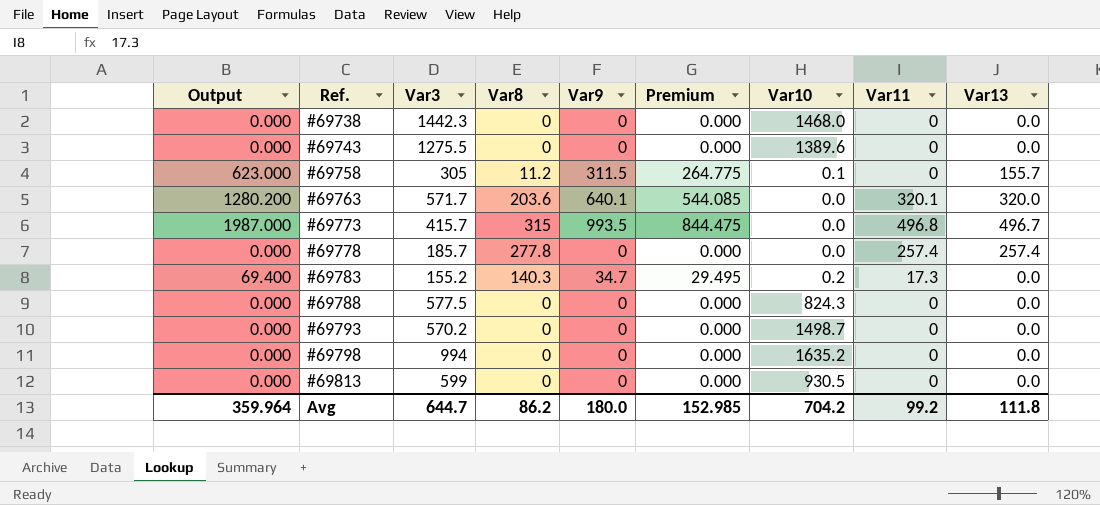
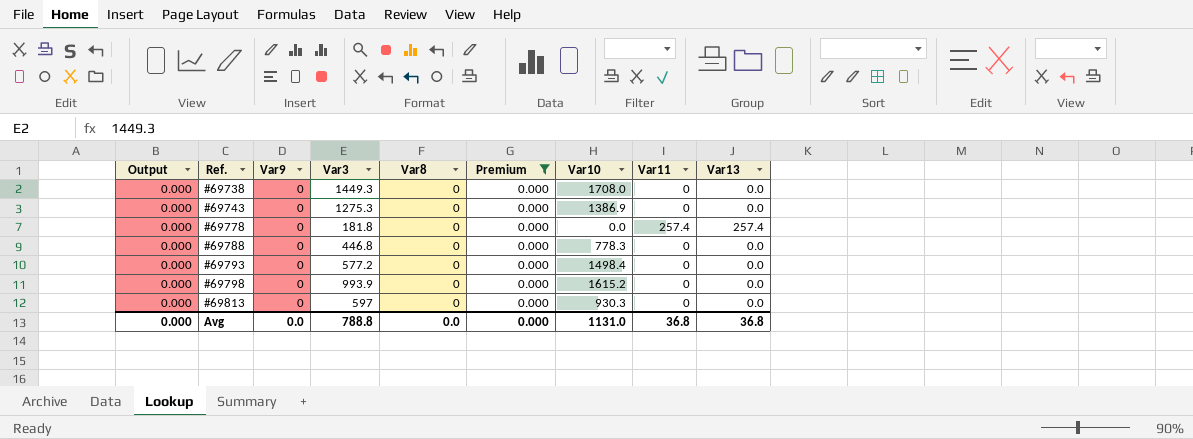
filter: none -> Premium = 0.000
column Var9 | position: 5 -> 3
#69738 | Var3: 1442.3 -> 1449.3
#69738 | Var10: 1468.0 -> 1708.0
#69743 | Var3: 1275.5 -> 1275.3
#69743 | Var10: 1389.6 -> 1386.9
#69778 | Var3: 185.7 -> 181.8
#69778 | Var8: 277.8 -> 0
#69788 | Var3: 577.5 -> 446.8
#69788 | Var10: 824.3 -> 778.3
#69793 | Var3: 570.2 -> 577.2
#69793 | Var10: 1498.7 -> 1498.4
#69798 | Var3: 994 -> 993.9
#69798 | Var10: 1635.2 -> 1615.2
#69813 | Var3: 599 -> 597
#69813 | Var10: 930.5 -> 930.3
Avg | Output: 359.964 -> 0.000
Avg | Var9: 180.0 -> 0.0
Avg | Var3: 644.7 -> 788.8
Avg | Var8: 86.2 -> 0.0
Avg | Premium: 152.985 -> 0.000
Avg | Var10: 704.2 -> 1131.0
Avg | Var11: 99.2 -> 36.8
Avg | Var13: 111.8 -> 36.8

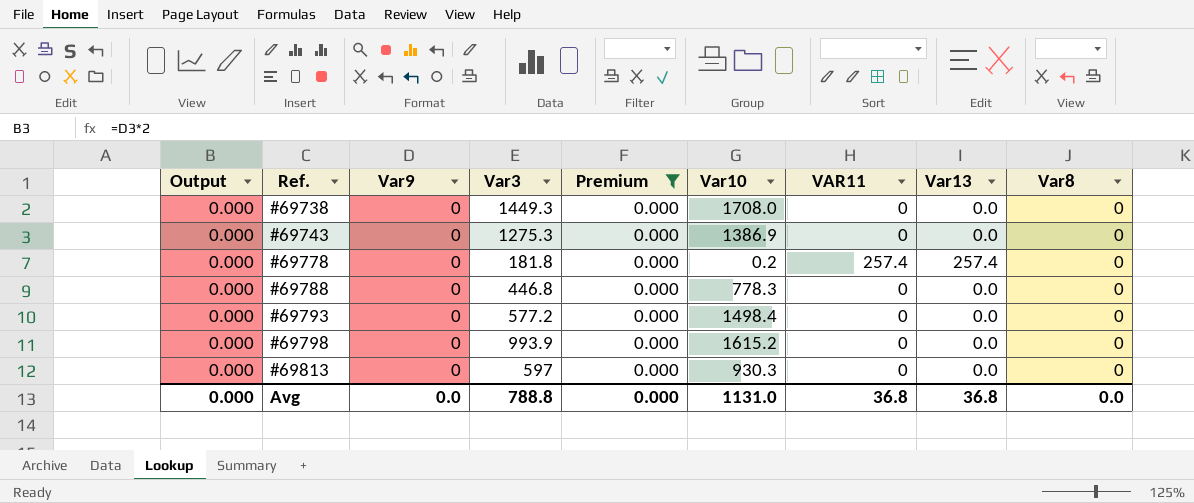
column name: Var11 -> VAR11
column Var8 | position: 5 -> 9
#69778 | Var10: 0.0 -> 0.2

